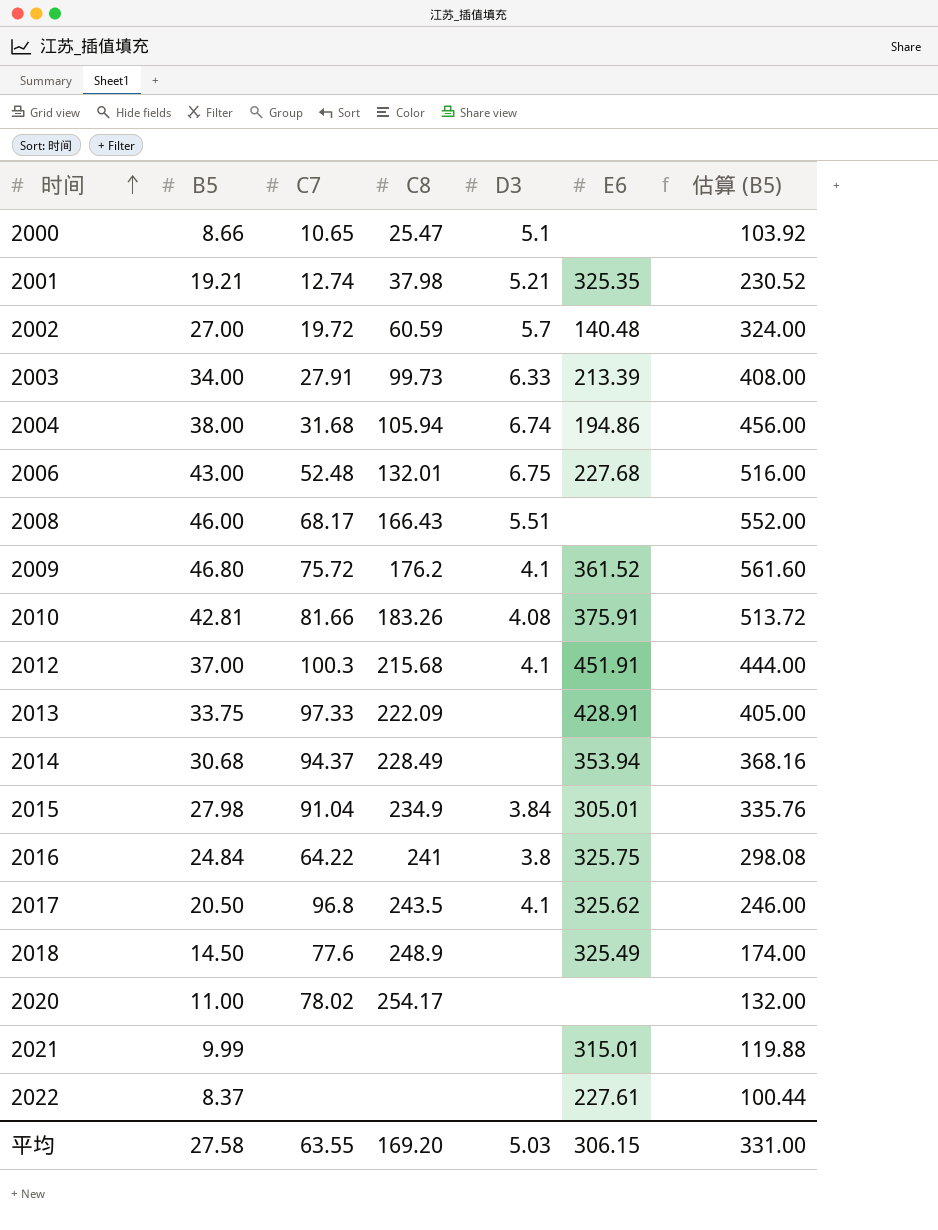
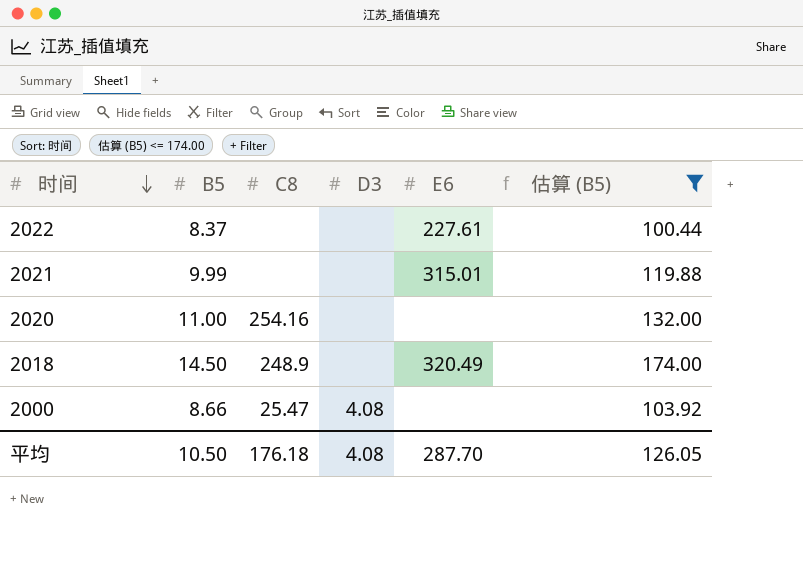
filter: none -> 估算 (B5) <= 174.00
row order: 时间 ascending -> 时间 descending
column C7 | position: 3 -> none
2020 | C8: 254.17 -> 254.16
2018 | E6: 325.49 -> 320.49
2000 | D3: 5.1 -> 4.08
平均 | B5: 27.58 -> 10.50
平均 | C8: 169.20 -> 176.18
平均 | D3: 5.03 -> 4.08
平均 | E6: 306.15 -> 287.70
平均 | 估算 (B5): 331.00 -> 126.05

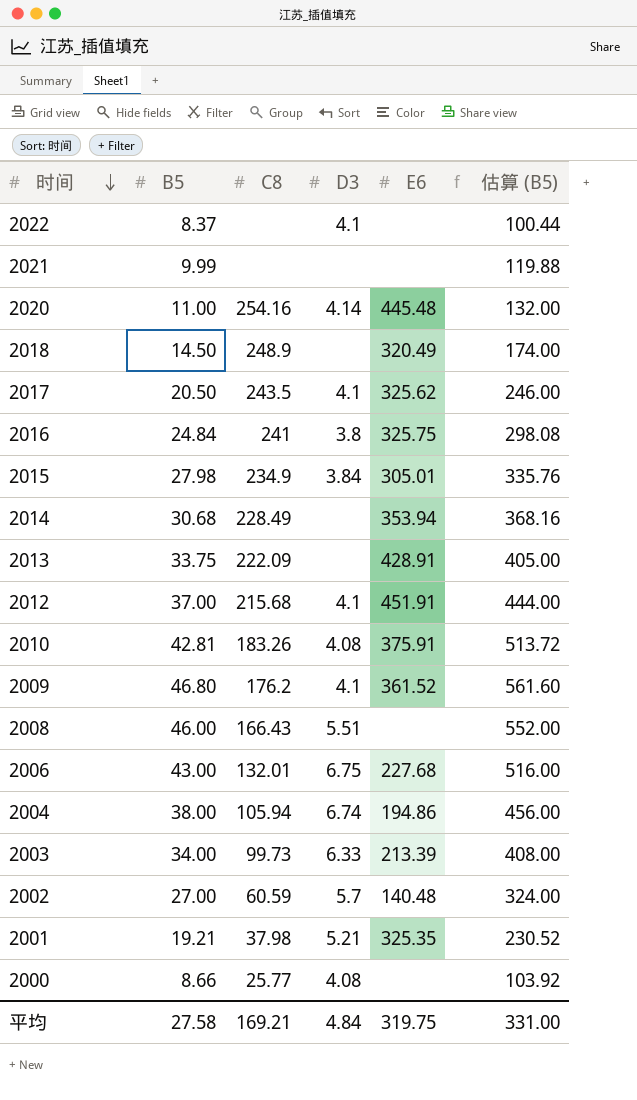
filter: 估算 (B5) <= 174.00 -> none
2022 | D3: none -> 4.1
2022 | E6: 227.61 -> none
2021 | E6: 315.01 -> none
2020 | D3: none -> 4.14
2020 | E6: none -> 445.48
2000 | C8: 25.47 -> 25.77
平均 | B5: 10.50 -> 27.58
平均 | C8: 176.18 -> 169.21
平均 | D3: 4.08 -> 4.84
平均 | E6: 287.70 -> 319.75
平均 | 估算 (B5): 126.05 -> 331.00

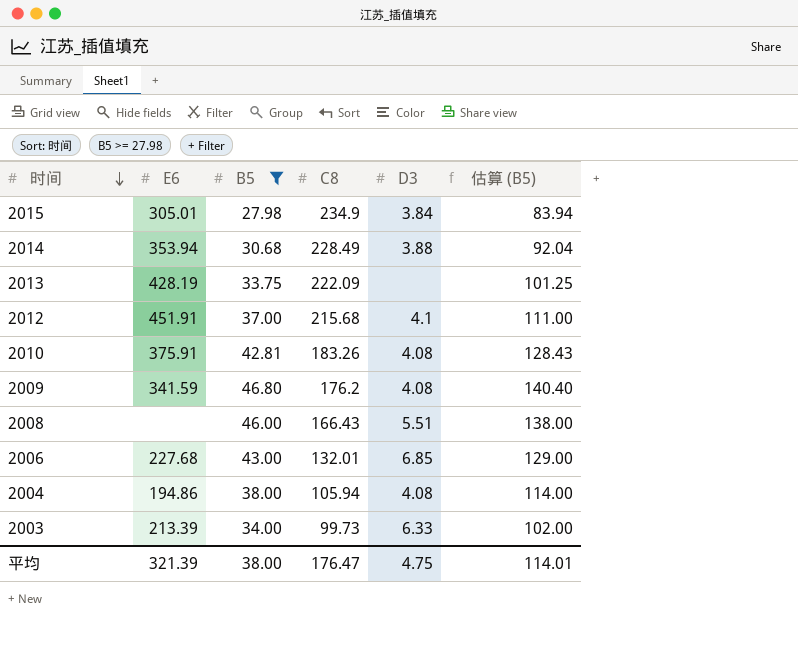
filter: none -> B5 >= 27.98
column E6 | position: 5 -> 2
column 估算 (B5) | formula: [B5] * 12 -> [B5] * 3
2014 | D3: none -> 3.88
2013 | E6: 428.91 -> 428.19
2009 | E6: 361.52 -> 341.59
2009 | D3: 4.1 -> 4.08
2006 | D3: 6.75 -> 6.85
2004 | D3: 6.74 -> 4.08
平均 | E6: 319.75 -> 321.39
平均 | B5: 27.58 -> 38.00
平均 | C8: 169.21 -> 176.47
平均 | D3: 4.84 -> 4.75
平均 | 估算 (B5): 331.00 -> 114.01

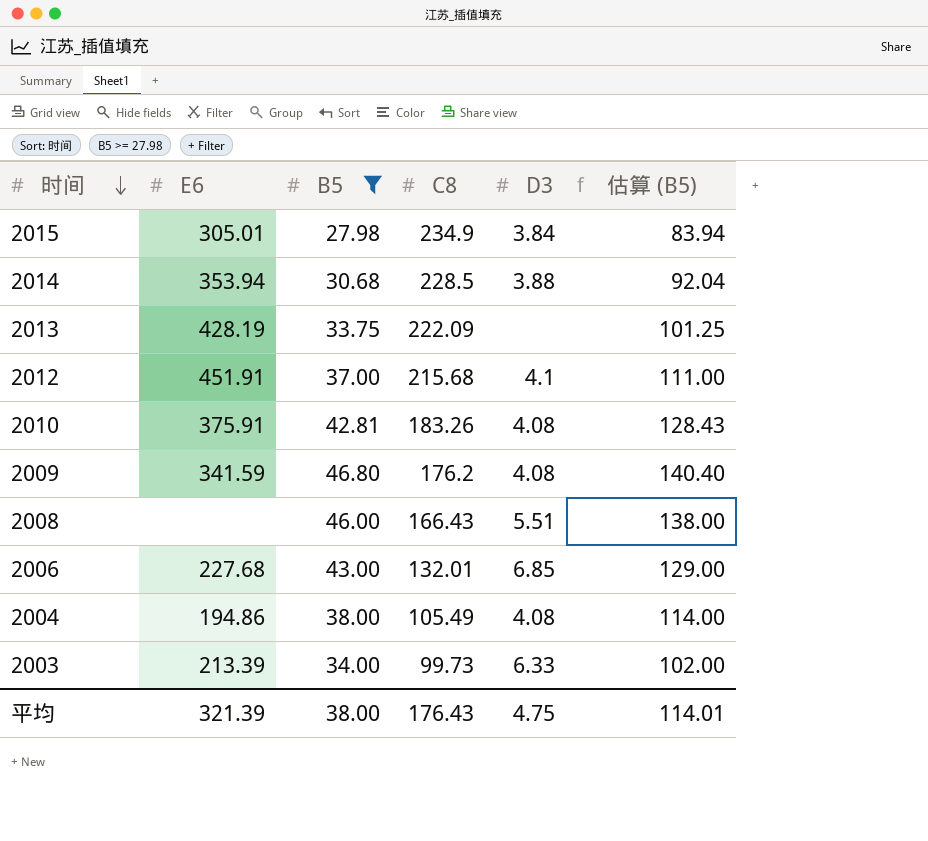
2014 | C8: 228.49 -> 228.5
2004 | C8: 105.94 -> 105.49
平均 | C8: 176.47 -> 176.43

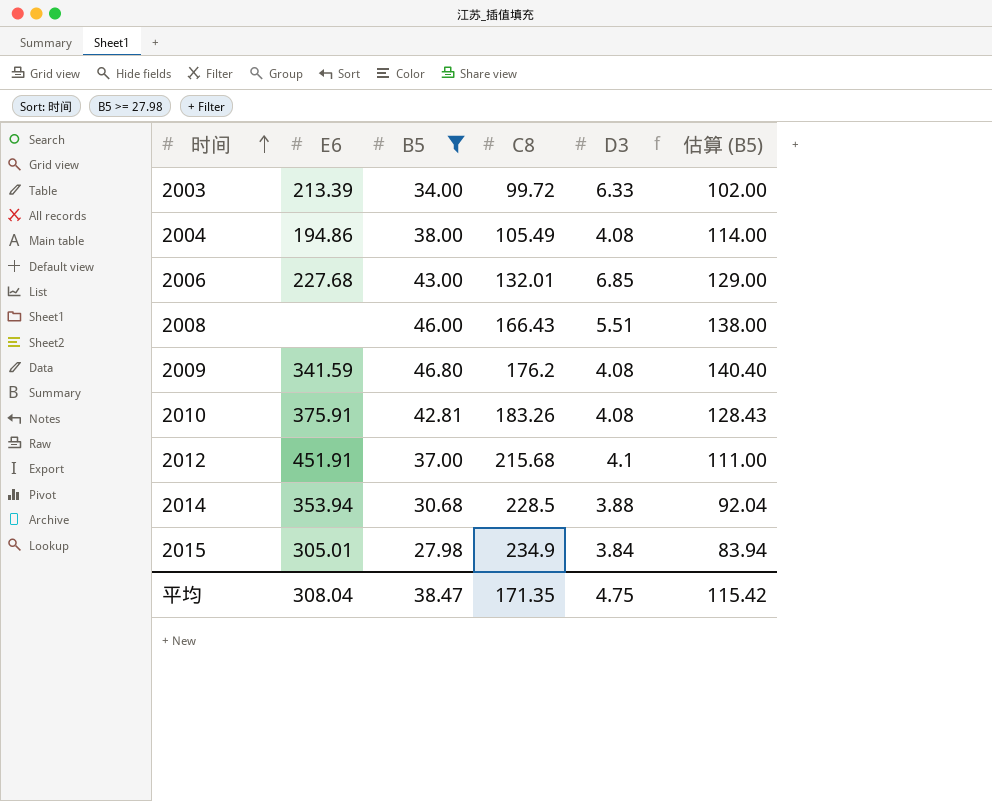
row order: 时间 descending -> 时间 ascending
row 2013: 428.19 | 33.75 | 222.09 | none | 101.25 -> none
2003 | C8: 99.73 -> 99.72
平均 | E6: 321.39 -> 308.04
平均 | B5: 38.00 -> 38.47
平均 | C8: 176.43 -> 171.35
平均 | 估算 (B5): 114.01 -> 115.42

